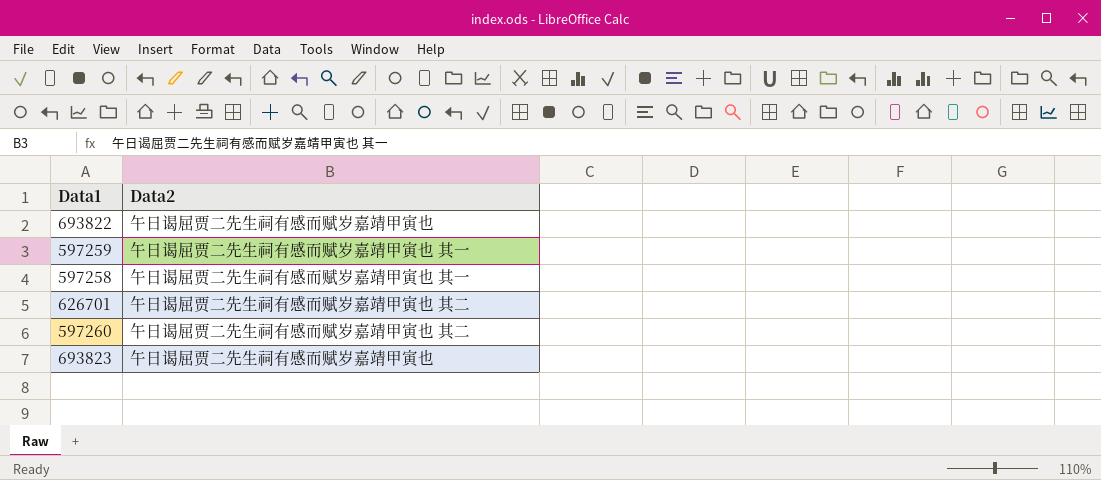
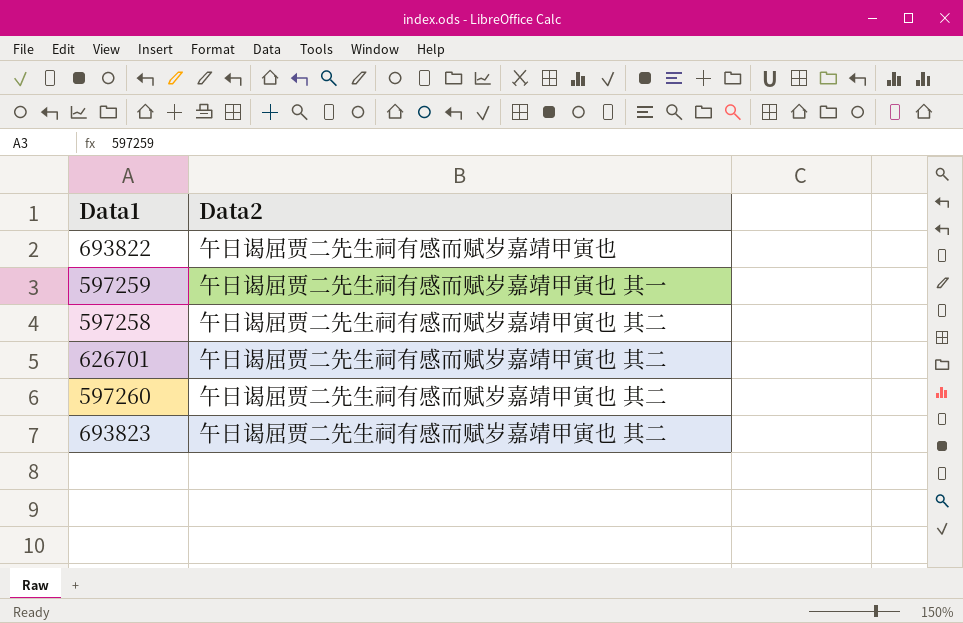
597258 | Data2: 午日谒屈贾二先生祠有感而赋岁嘉靖甲寅也 其一 -> 午日谒屈贾二先生祠有感而赋岁嘉靖甲寅也 其二
693823 | Data2: 午日谒屈贾二先生祠有感而赋岁嘉靖甲寅也 -> 午日谒屈贾二先生祠有感而赋岁嘉靖甲寅也 其二

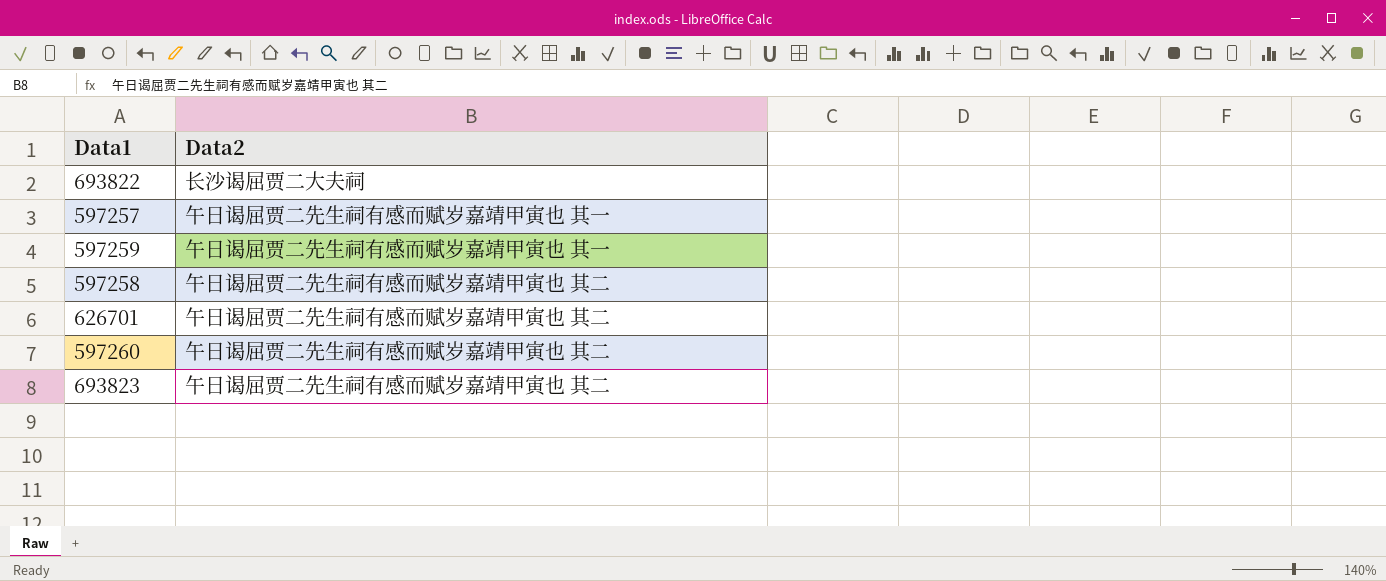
693822 | Data2: 午日谒屈贾二先生祠有感而赋岁嘉靖甲寅也 -> 长沙谒屈贾二大夫祠
row 597257: none -> 午日谒屈贾二先生祠有感而赋岁嘉靖甲寅也 其一

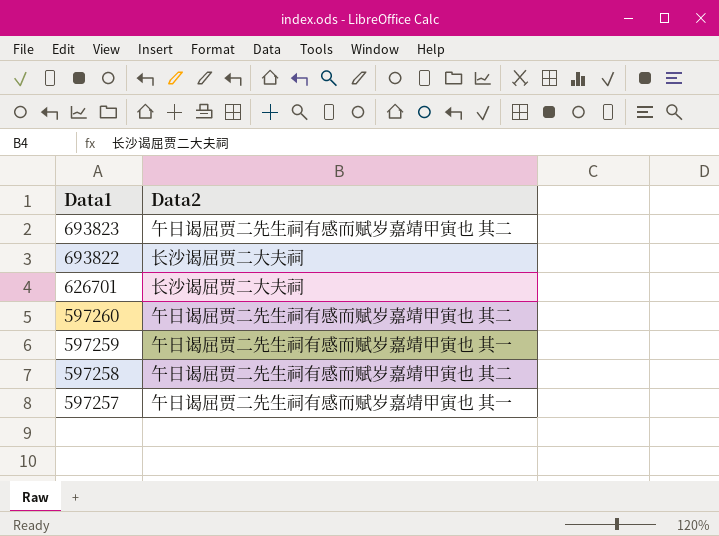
row order: none -> Data1 descending
626701 | Data2: 午日谒屈贾二先生祠有感而赋岁嘉靖甲寅也 其二 -> 长沙谒屈贾二大夫祠

